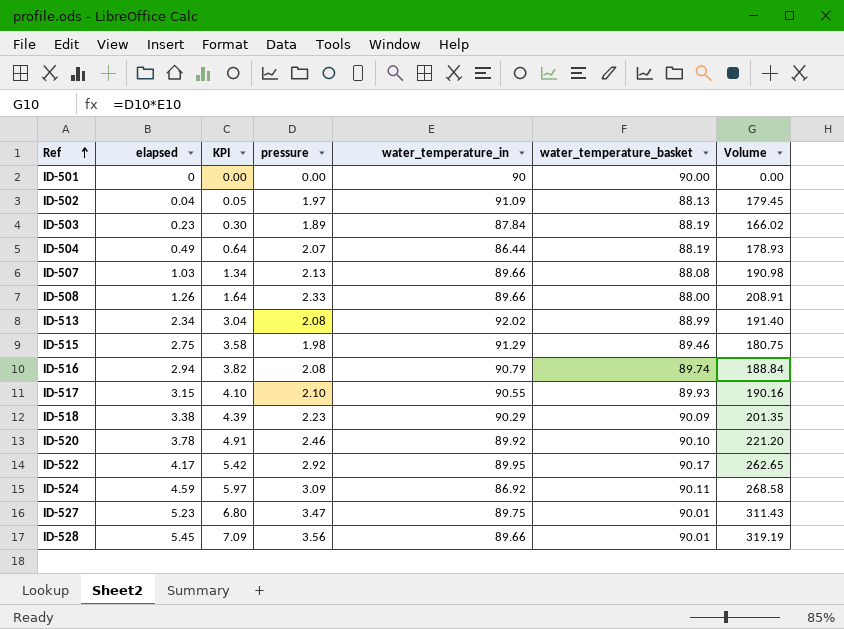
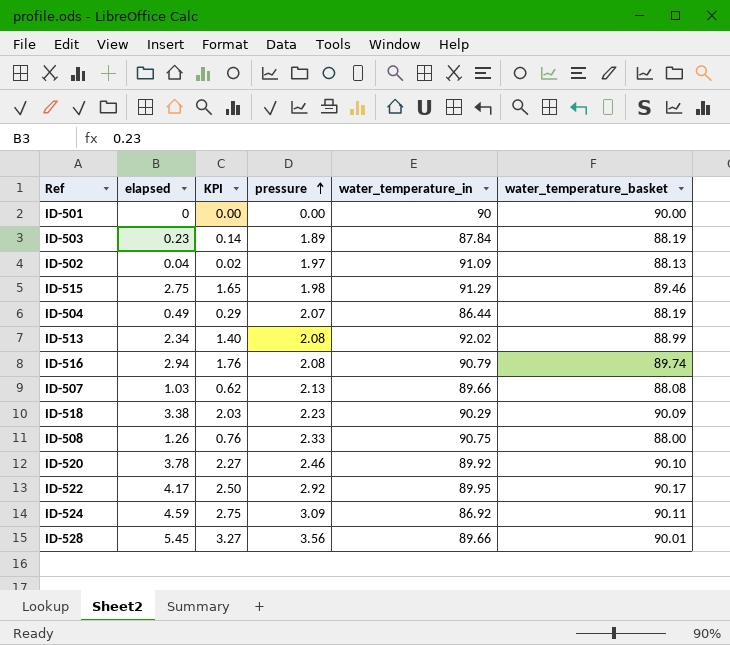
row order: Ref ascending -> pressure ascending
column Volume | formula: [pressure] * [water_temperature_in] -> none
column KPI | formula: [elapsed] * 1.3 -> [elapsed] * 0.6
row ID-517: 3.15 | 4.10 | 2.10 | 90.55 | 89.93 | 190.16 -> none
row ID-527: 5.23 | 6.80 | 3.47 | 89.75 | 90.01 | 311.43 -> none
ID-508 | water_temperature_in: 89.66 -> 90.75

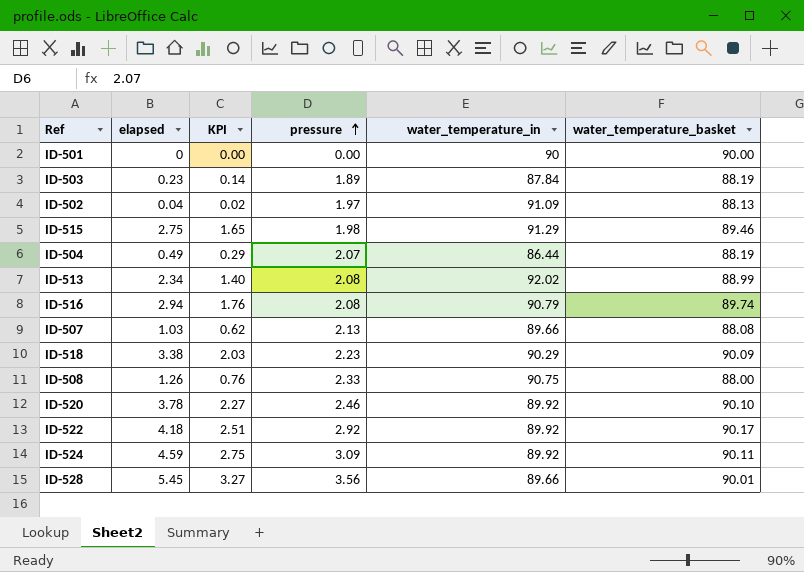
ID-522 | elapsed: 4.17 -> 4.18
ID-522 | KPI: 2.50 -> 2.51
ID-522 | water_temperature_in: 89.95 -> 89.92
ID-524 | water_temperature_in: 86.92 -> 89.92

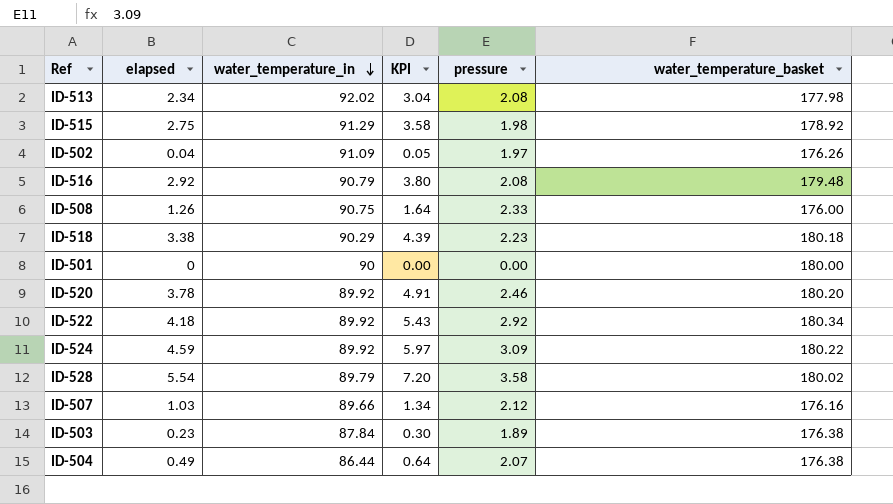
row order: pressure ascending -> water_temperature_in descending
column water_temperature_in | position: 5 -> 3
column KPI | formula: [elapsed] * 0.6 -> [elapsed] * 1.3
ID-513 | water_temperature_basket: 88.99 -> 177.98
ID-515 | water_temperature_basket: 89.46 -> 178.92
ID-502 | water_temperature_basket: 88.13 -> 176.26
ID-516 | elapsed: 2.94 -> 2.92
ID-516 | water_temperature_basket: 89.74 -> 179.48
ID-508 | water_temperature_basket: 88.00 -> 176.00
ID-518 | water_temperature_basket: 90.09 -> 180.18
ID-501 | water_temperature_basket: 90.00 -> 180.00
ID-520 | water_temperature_basket: 90.10 -> 180.20
ID-522 | water_temperature_basket: 90.17 -> 180.34
ID-524 | water_temperature_basket: 90.11 -> 180.22
ID-528 | elapsed: 5.45 -> 5.54
ID-528 | water_temperature_in: 89.66 -> 89.79
ID-528 | pressure: 3.56 -> 3.58
ID-528 | water_temperature_basket: 90.01 -> 180.02
ID-507 | pressure: 2.13 -> 2.12
ID-507 | water_temperature_basket: 88.08 -> 176.16
ID-503 | water_temperature_basket: 88.19 -> 176.38
ID-504 | water_temperature_basket: 88.19 -> 176.38

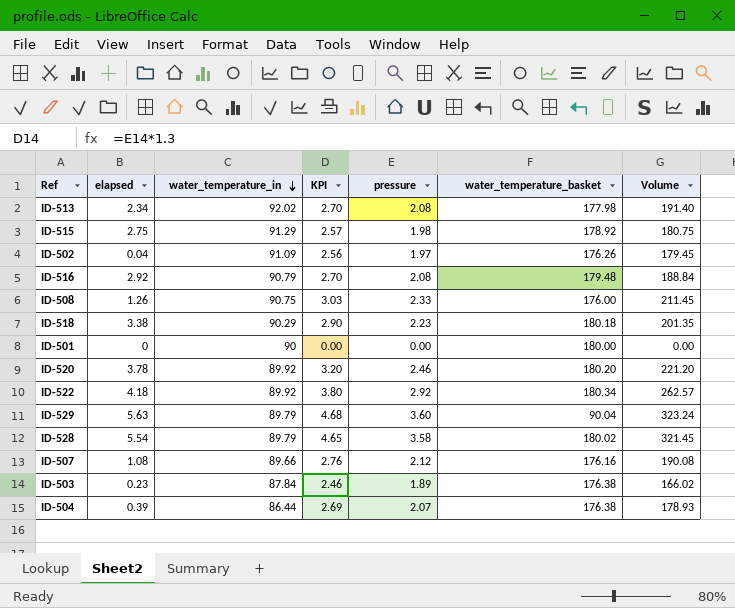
column KPI | formula: [elapsed] * 1.3 -> [pressure] * 1.3
column Volume | formula: none -> [water_temperature_in] * [pressure]
row ID-524: 4.59 | 89.92 | 5.97 | 3.09 | 180.22 -> none
row ID-529: none -> 5.63 | 89.79 | 4.68 | 3.60 | 90.04 | 323.24
ID-507 | elapsed: 1.03 -> 1.08
ID-504 | elapsed: 0.49 -> 0.39

